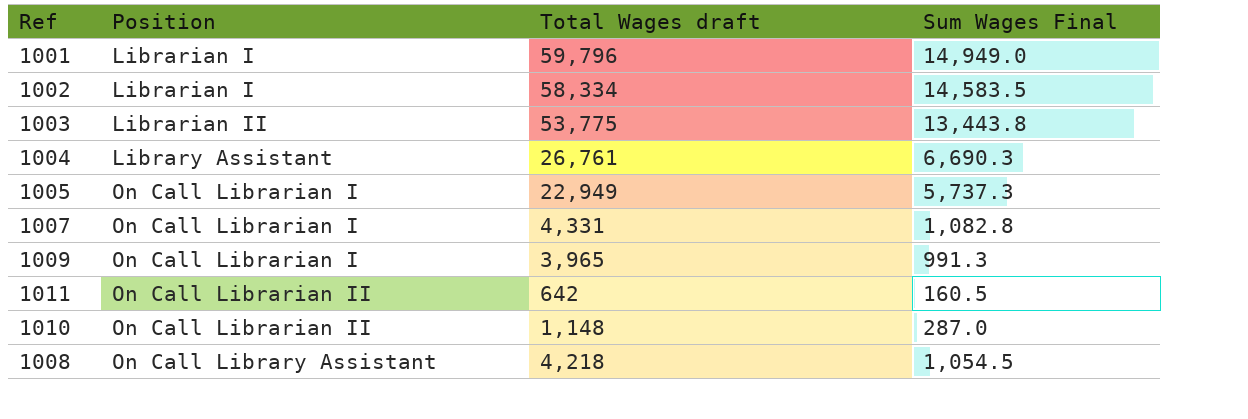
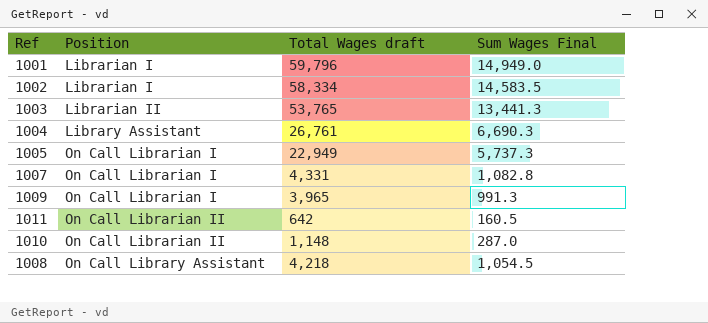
1003 | Total Wages draft: 53,775 -> 53,765
1003 | Sum Wages Final: 13,443.8 -> 13,441.3

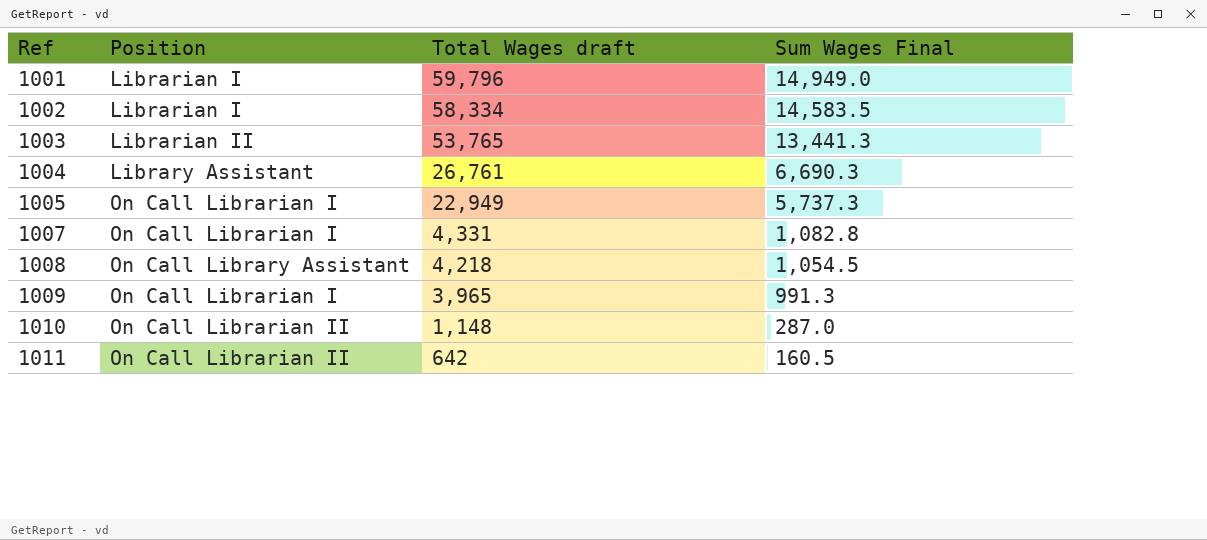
row order: Position ascending -> Ref ascending

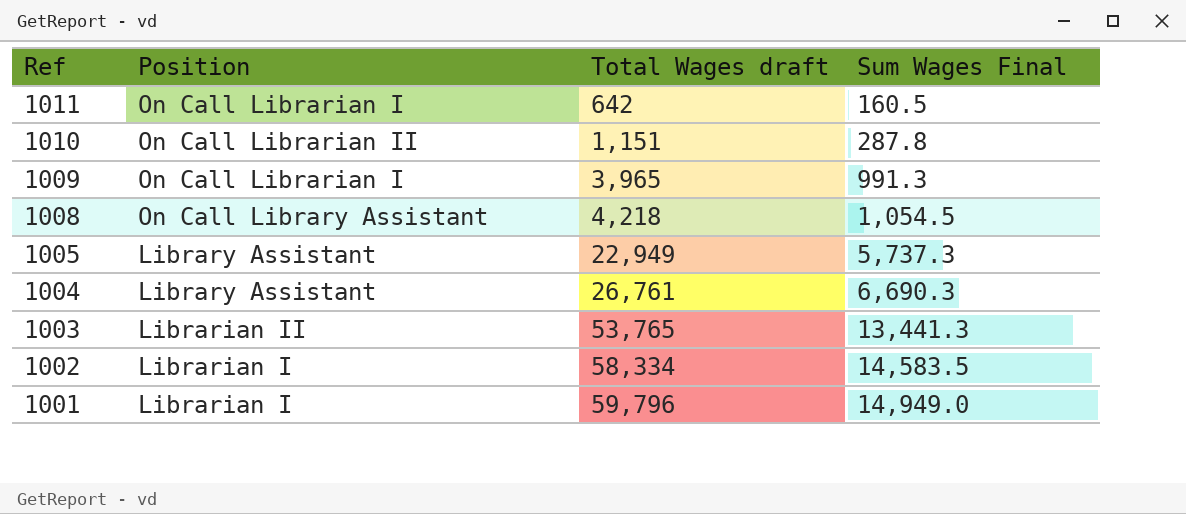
row order: Ref ascending -> Ref descending
row 1007: On Call Librarian I | 4,331 | 1,082.8 -> none
1011 | Position: On Call Librarian II -> On Call Librarian I
1010 | Total Wages draft: 1,148 -> 1,151
1010 | Sum Wages Final: 287.0 -> 287.8
1005 | Position: On Call Librarian I -> Library Assistant

